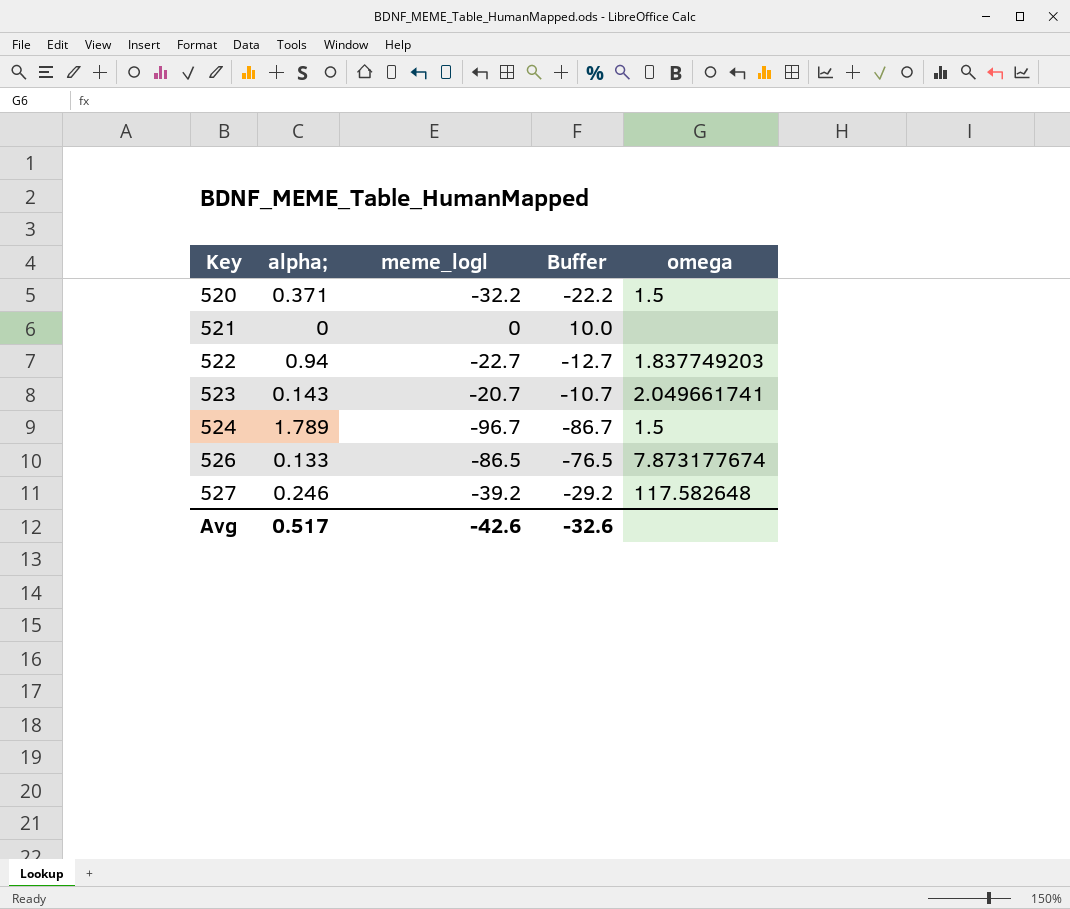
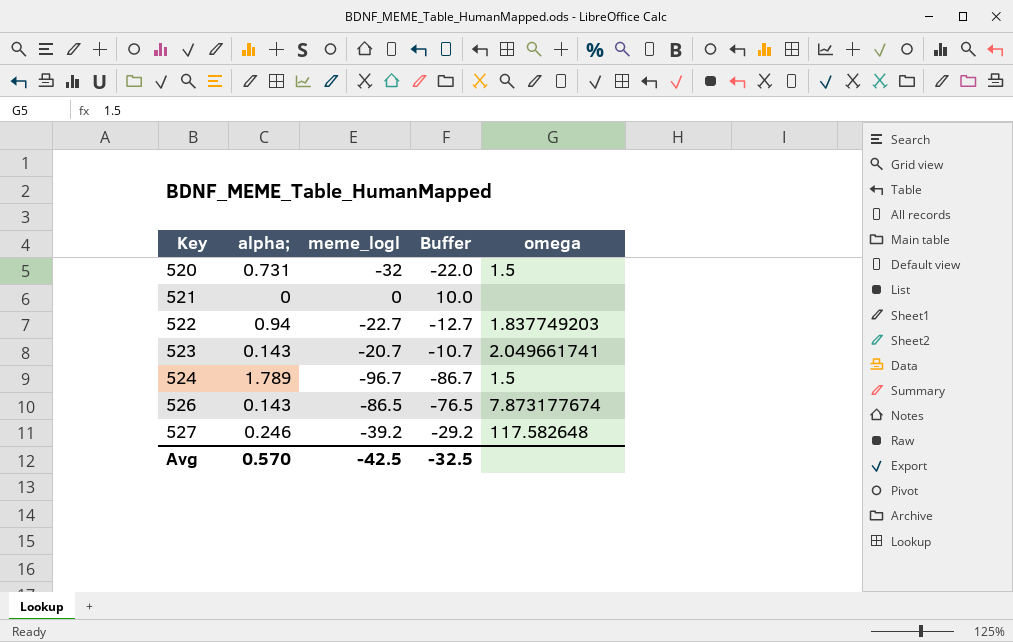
520 | alpha;: 0.371 -> 0.731
520 | meme_logl: -32.2 -> -32
520 | Buffer: -22.2 -> -22.0
526 | alpha;: 0.133 -> 0.143
Avg | alpha;: 0.517 -> 0.570
Avg | meme_logl: -42.6 -> -42.5
Avg | Buffer: -32.6 -> -32.5

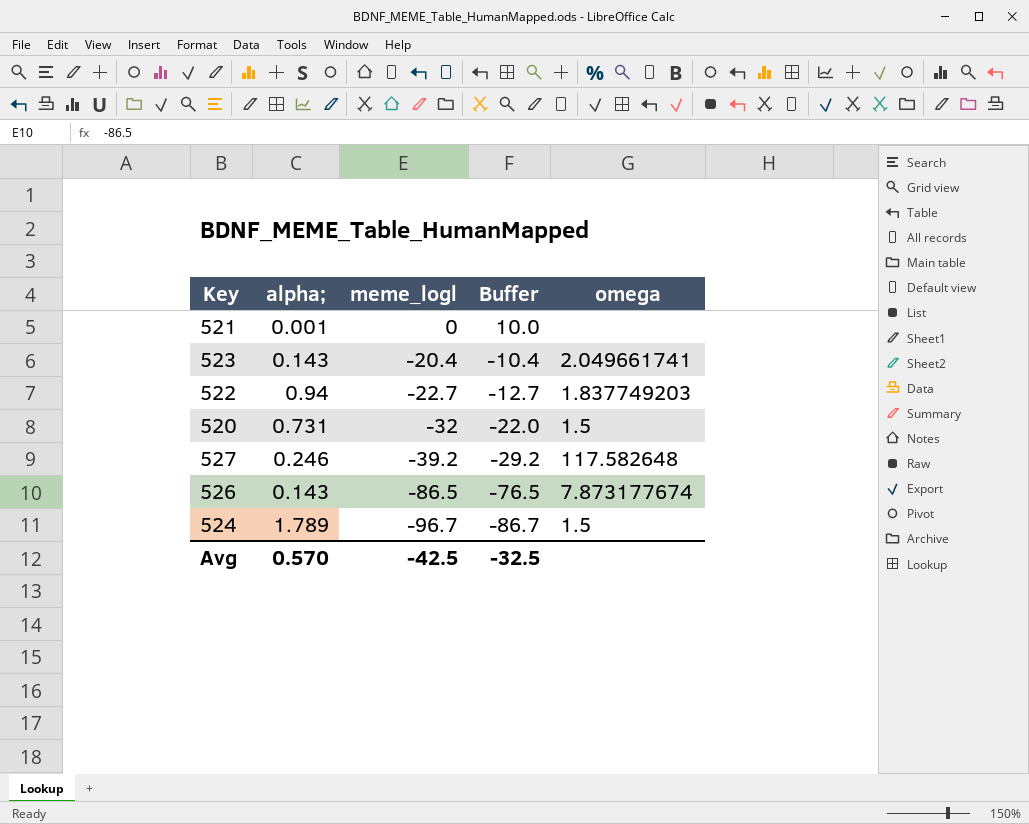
row order: Key ascending -> meme_logl descending
521 | alpha;: 0 -> 0.001
523 | meme_logl: -20.7 -> -20.4
523 | Buffer: -10.7 -> -10.4

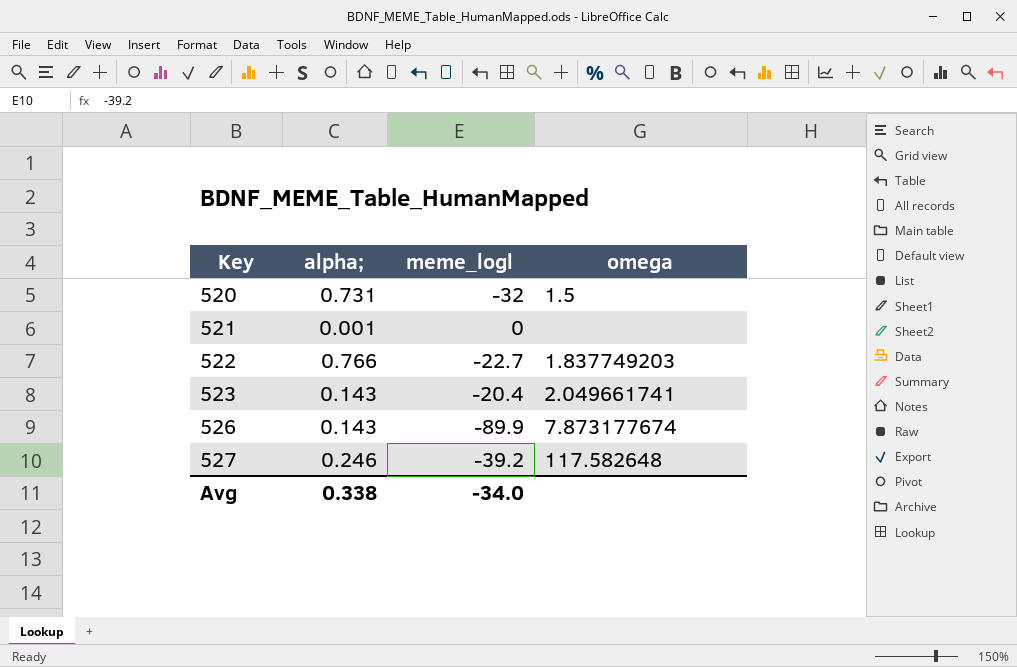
row order: meme_logl descending -> Key ascending
column Buffer | formula: [meme_logl] + 10 -> none
row 524: 1.789 | -96.7 | -86.7 | 1.5 -> none
522 | alpha;: 0.94 -> 0.766
526 | meme_logl: -86.5 -> -89.9
Avg | alpha;: 0.570 -> 0.338
Avg | meme_logl: -42.5 -> -34.0

